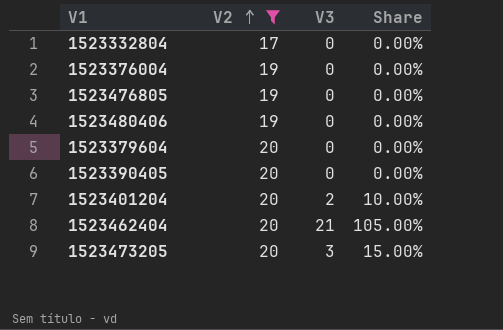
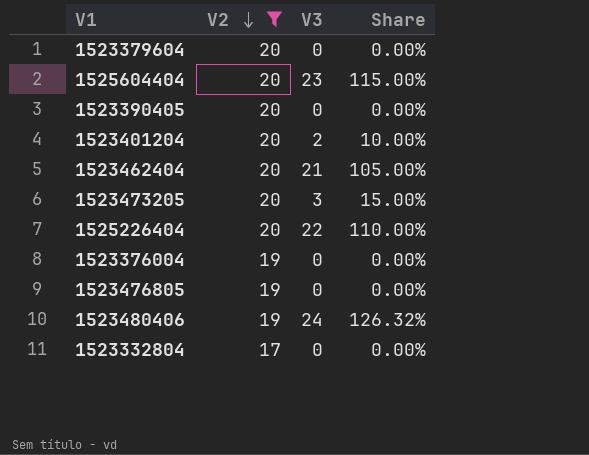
row order: V2 ascending -> V2 descending
row 1525604404: none -> 20 | 23 | 115.00%
row 1525226404: none -> 20 | 22 | 110.00%
1523480406 | V3: 0 -> 24
1523480406 | Share: 0.00% -> 126.32%

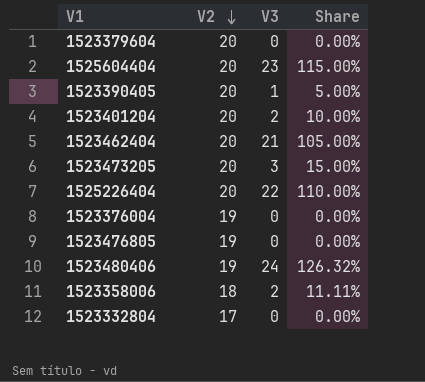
filter: V2 != 18 -> none
1523390405 | V3: 0 -> 1
1523390405 | Share: 0.00% -> 5.00%

